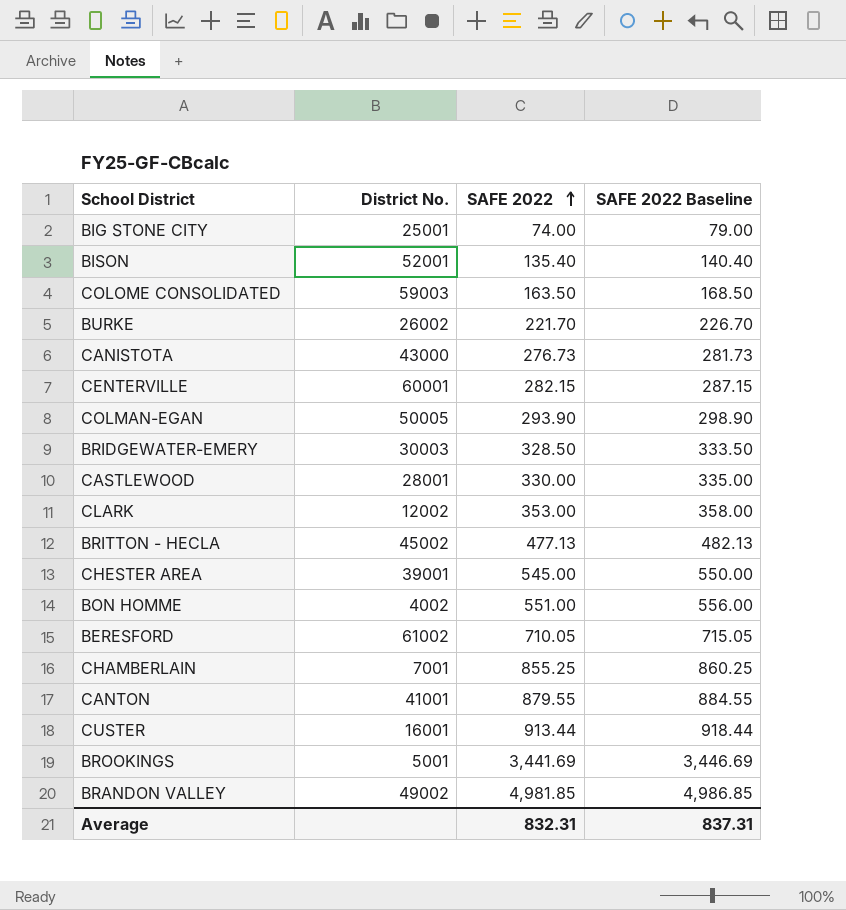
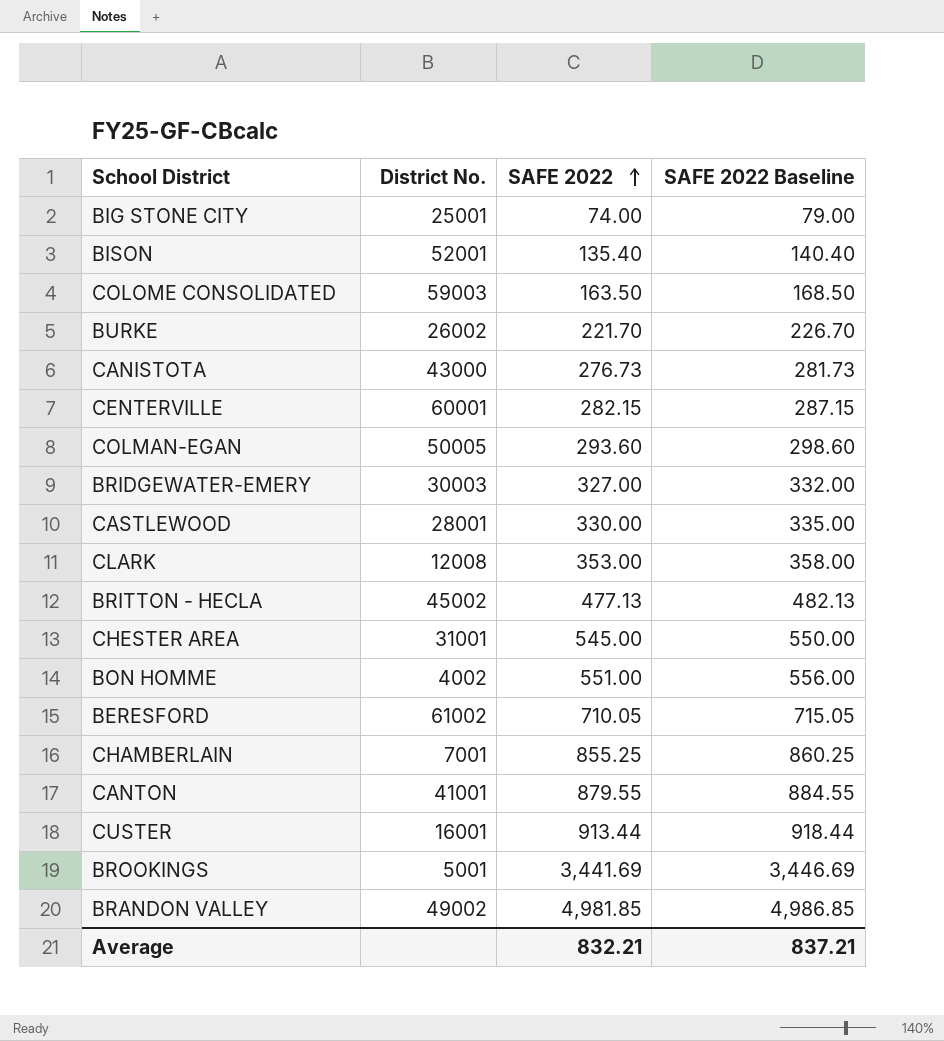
COLMAN-EGAN | SAFE 2022: 293.90 -> 293.60
COLMAN-EGAN | SAFE 2022 Baseline: 298.90 -> 298.60
BRIDGEWATER-EMERY | SAFE 2022: 328.50 -> 327.00
BRIDGEWATER-EMERY | SAFE 2022 Baseline: 333.50 -> 332.00
CLARK | District No.: 12002 -> 12008
CHESTER AREA | District No.: 39001 -> 31001
Average | SAFE 2022: 832.31 -> 832.21
Average | SAFE 2022 Baseline: 837.31 -> 837.21

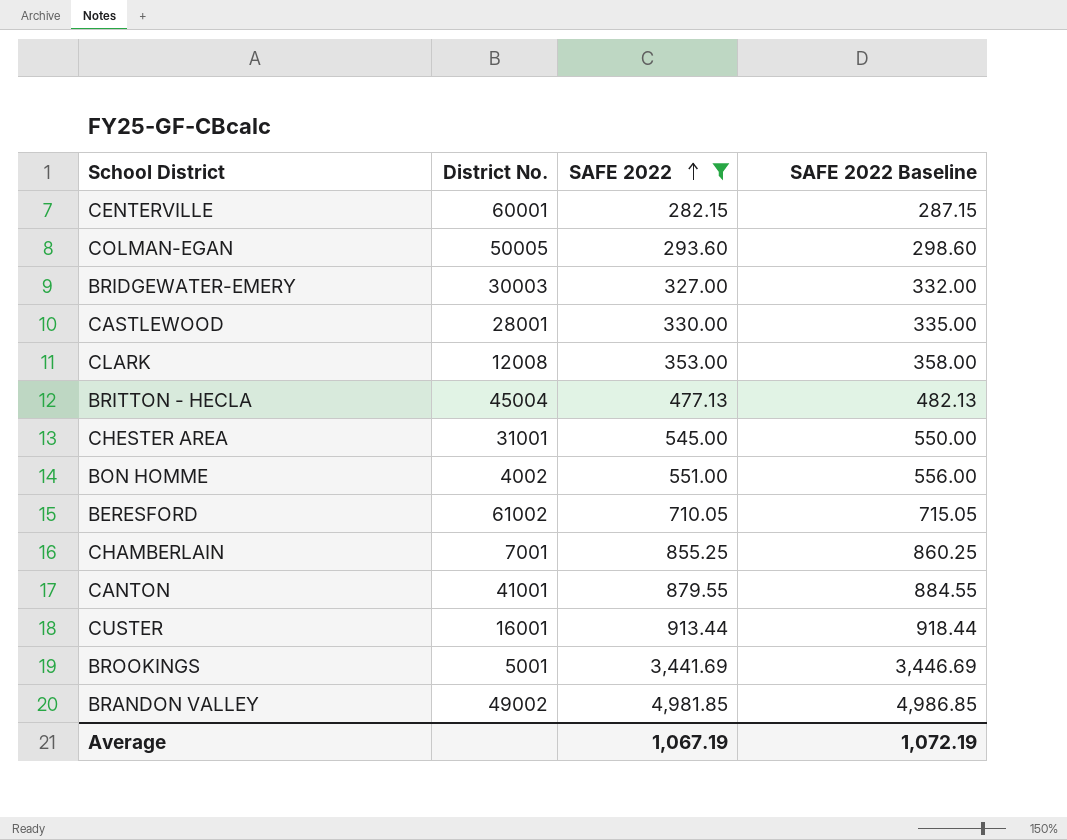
filter: none -> SAFE 2022 >= 282.15
BRITTON - HECLA | District No.: 45002 -> 45004
Average | SAFE 2022: 832.21 -> 1,067.19
Average | SAFE 2022 Baseline: 837.21 -> 1,072.19

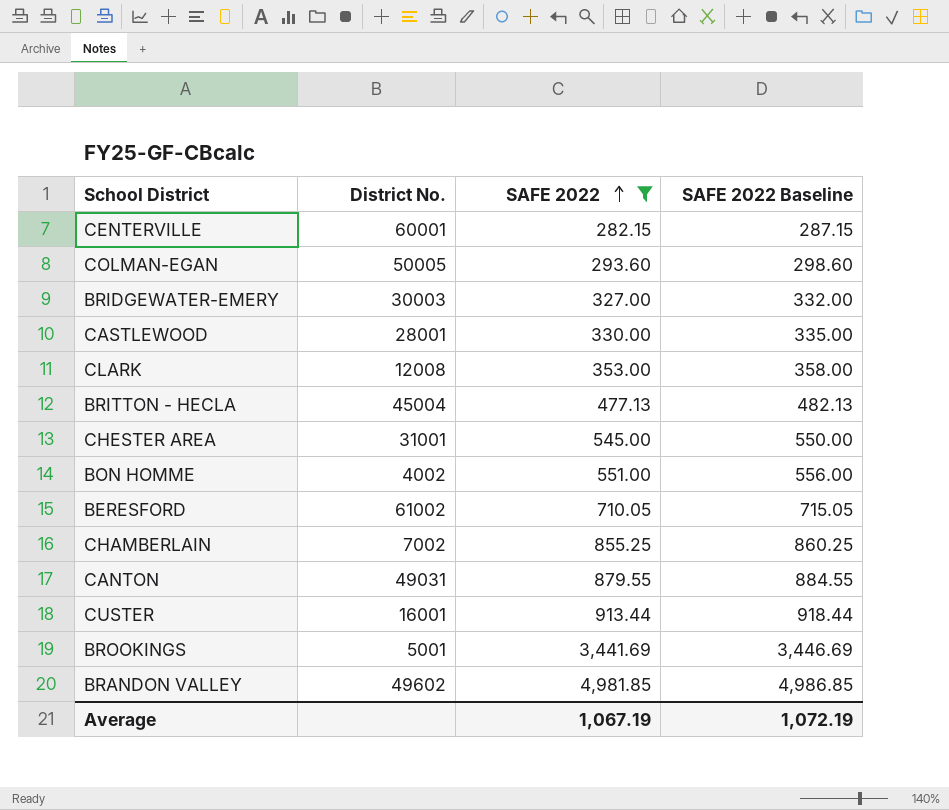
CHAMBERLAIN | District No.: 7001 -> 7002
CANTON | District No.: 41001 -> 49031
BRANDON VALLEY | District No.: 49002 -> 49602

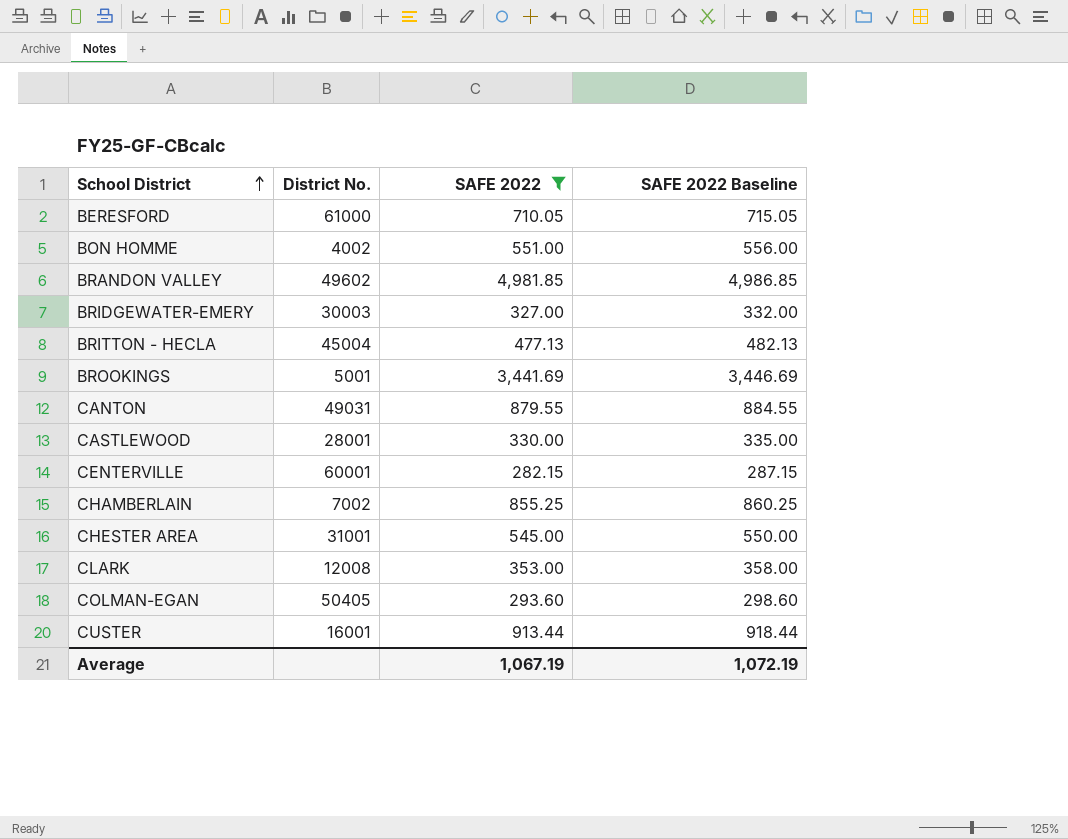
row order: SAFE 2022 ascending -> School District ascending
BERESFORD | District No.: 61002 -> 61000
COLMAN-EGAN | District No.: 50005 -> 50405

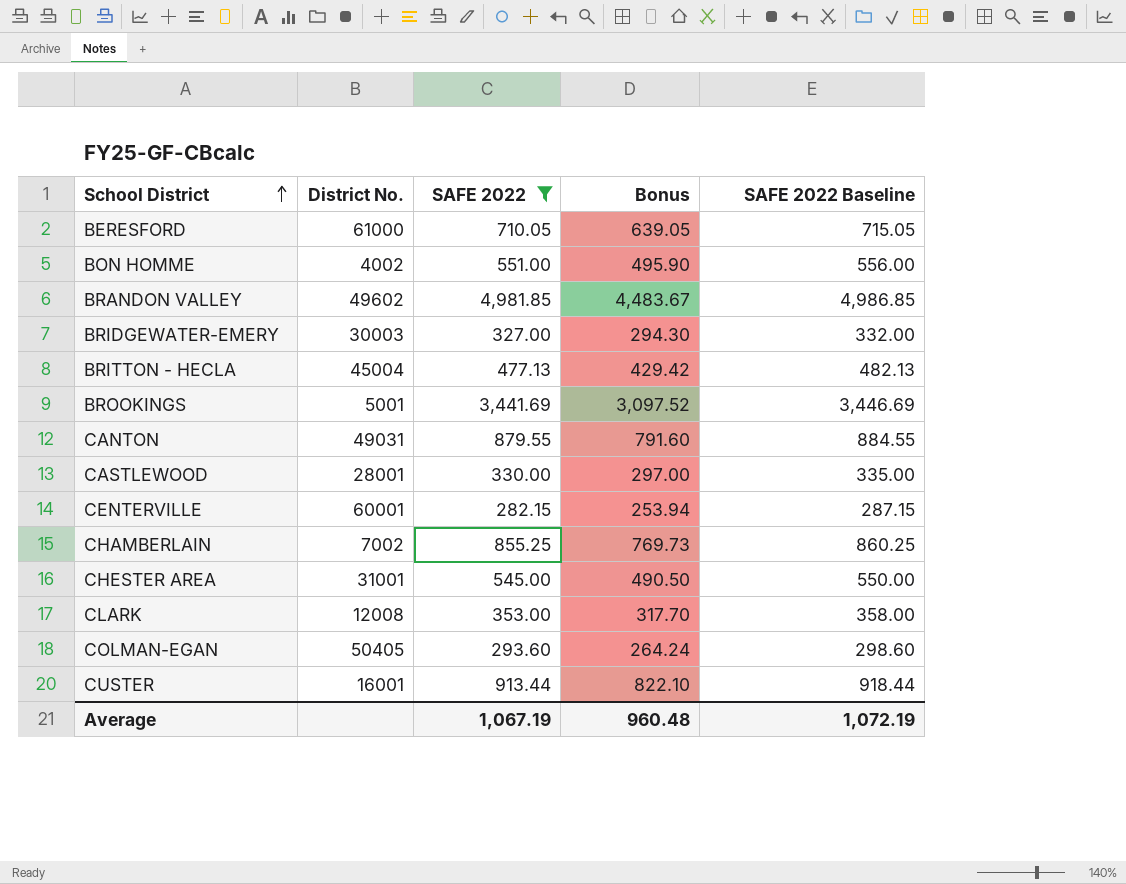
column Bonus | formula: none -> [SAFE 2022] * 0.9

